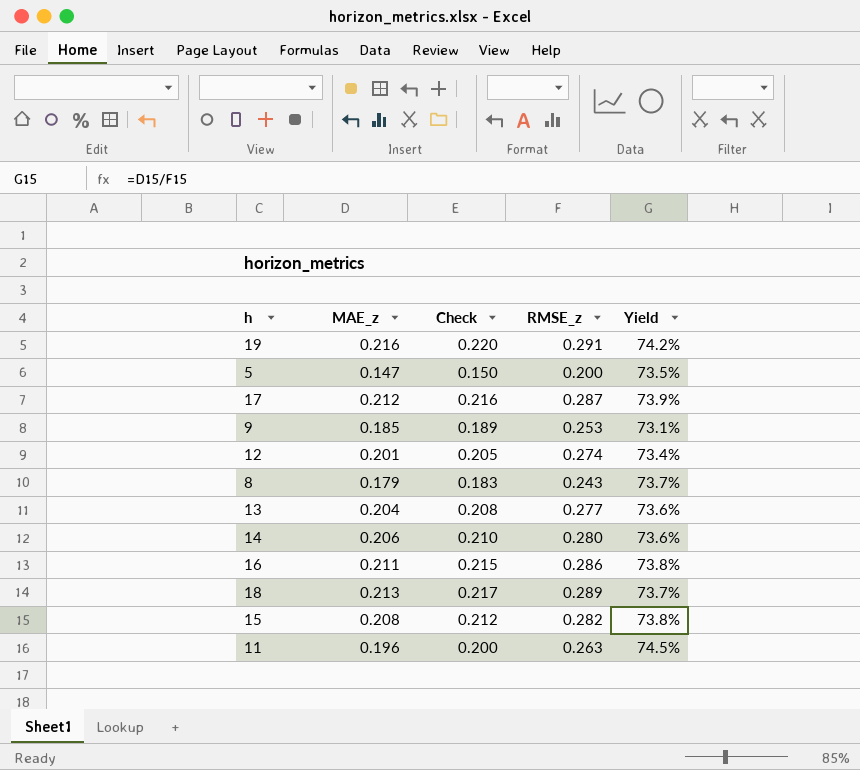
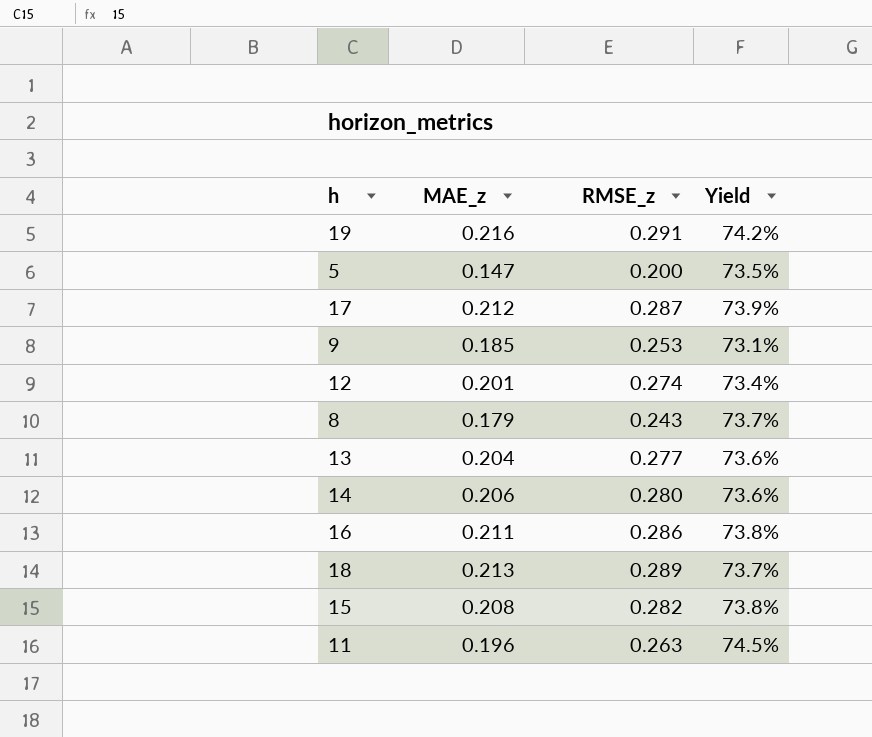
column Check | formula: [MAE_z] * 1.02 -> none

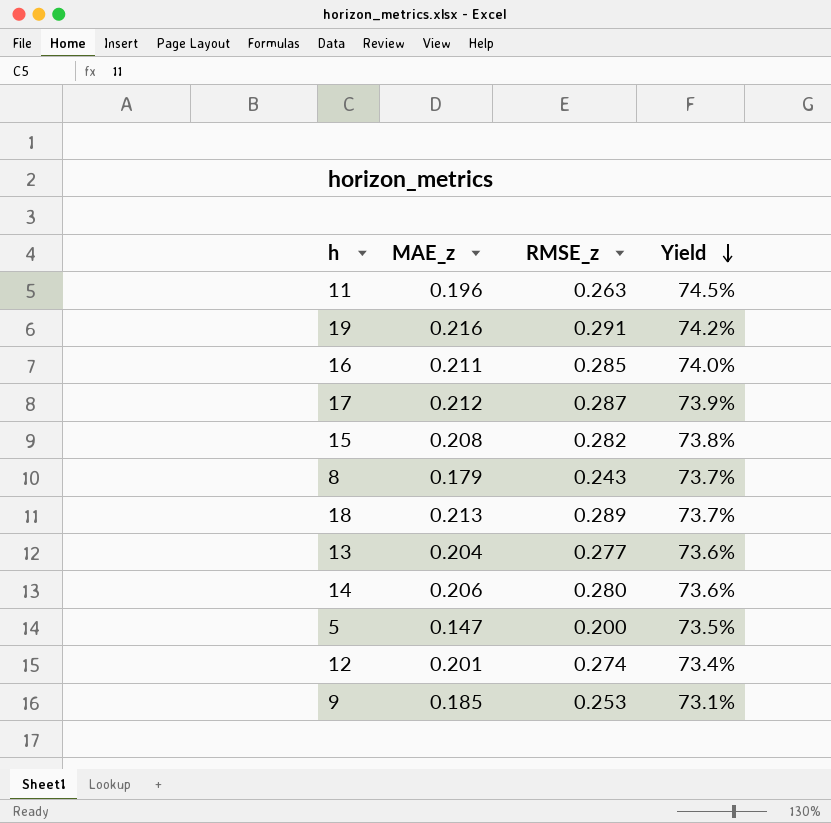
row order: none -> Yield descending
16 | RMSE_z: 0.286 -> 0.285
16 | Yield: 73.8% -> 74.0%

